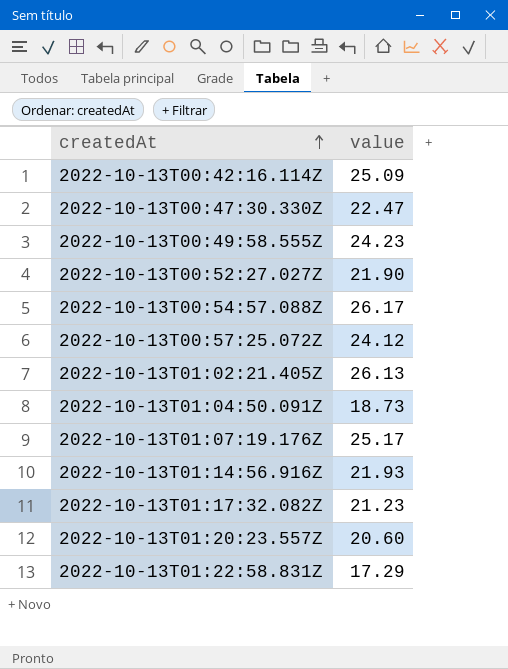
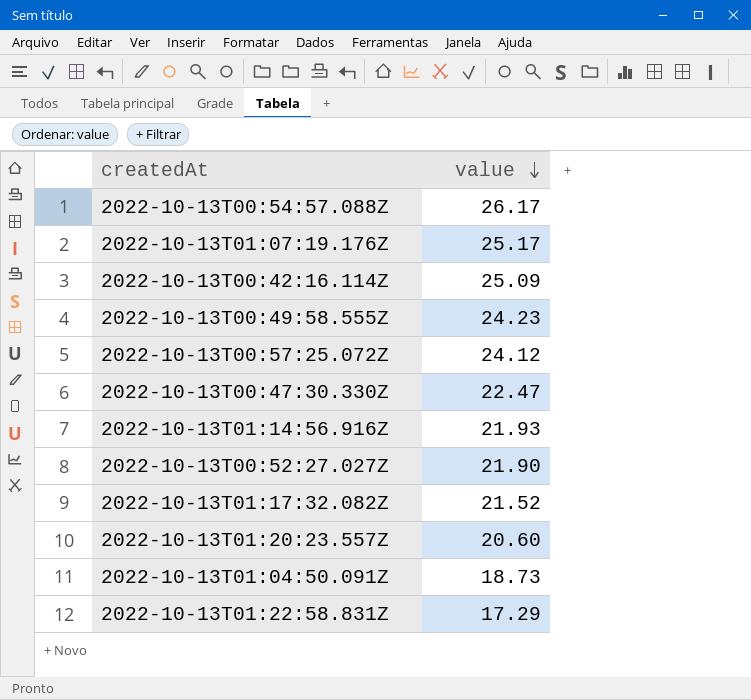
row order: createdAt ascending -> value descending
row 2022-10-13T01:02:21.405Z: 26.13 -> none
2022-10-13T01:17:32.082Z | value: 21.23 -> 21.52

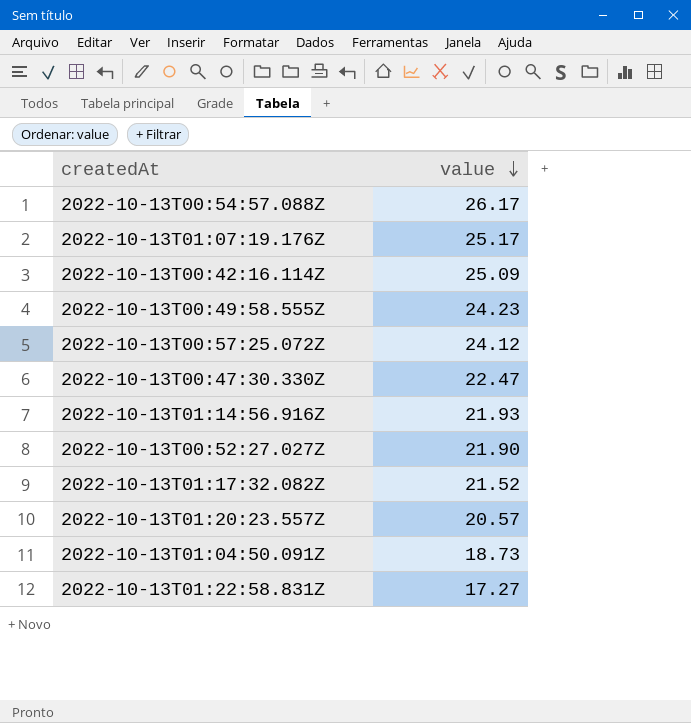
2022-10-13T01:20:23.557Z | value: 20.60 -> 20.57
2022-10-13T01:22:58.831Z | value: 17.29 -> 17.27

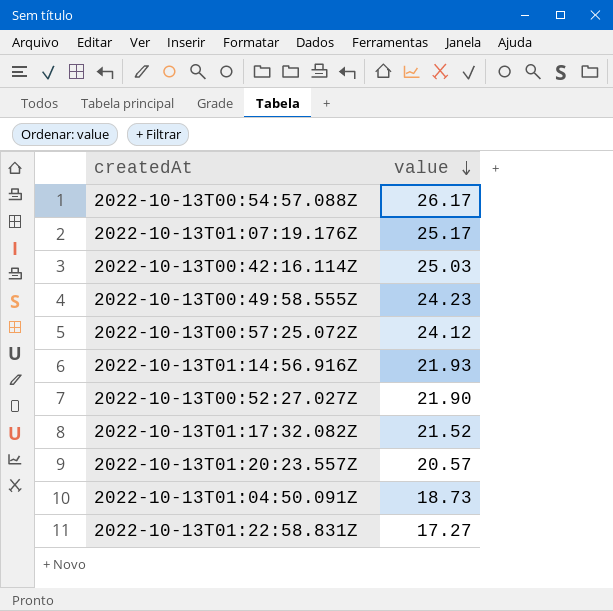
row 2022-10-13T00:47:30.330Z: 22.47 -> none
2022-10-13T00:42:16.114Z | value: 25.09 -> 25.03

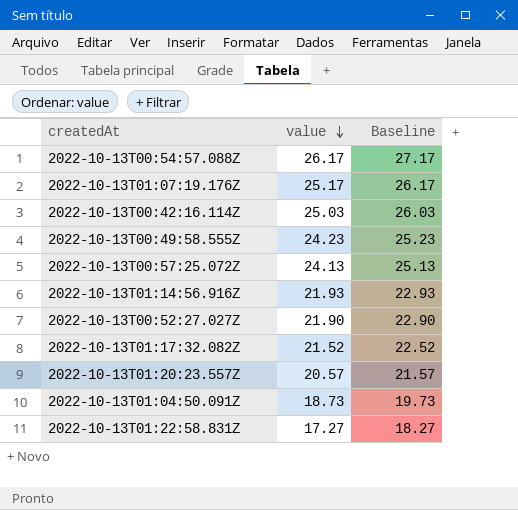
column Baseline | formula: none -> [value] + 1
2022-10-13T00:57:25.072Z | value: 24.12 -> 24.13

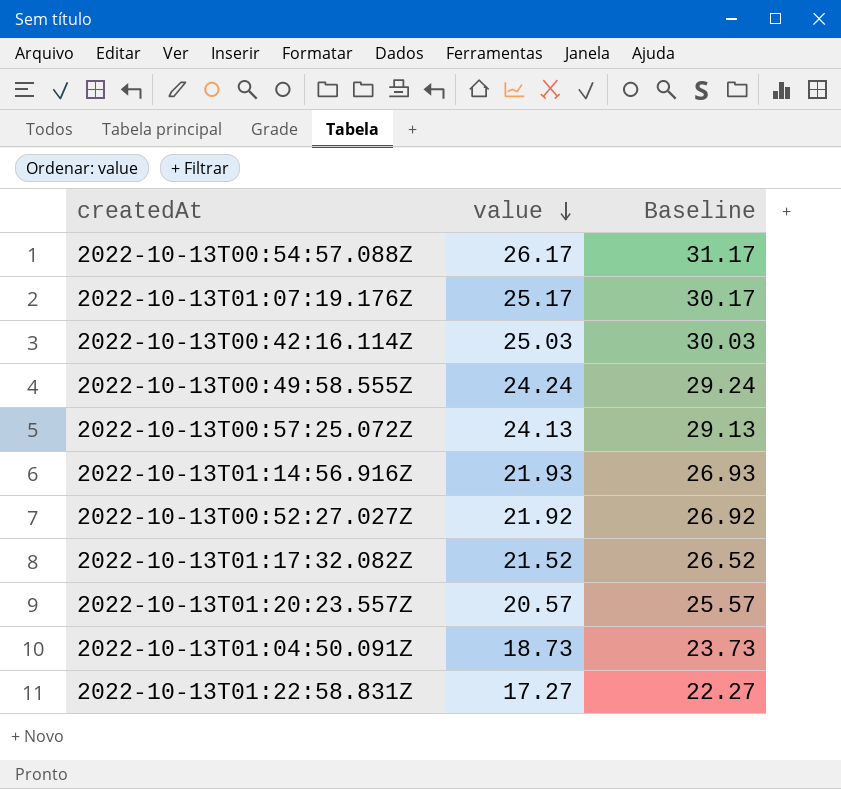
column Baseline | formula: [value] + 1 -> [value] + 5
2022-10-13T00:49:58.555Z | value: 24.23 -> 24.24
2022-10-13T00:52:27.027Z | value: 21.90 -> 21.92

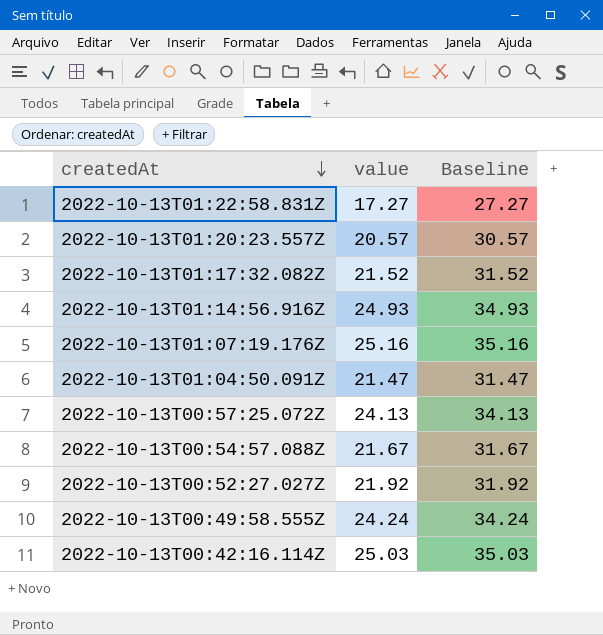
row order: value descending -> createdAt descending
column Baseline | formula: [value] + 5 -> [value] + 10
2022-10-13T01:14:56.916Z | value: 21.93 -> 24.93
2022-10-13T01:07:19.176Z | value: 25.17 -> 25.16
2022-10-13T01:04:50.091Z | value: 18.73 -> 21.47
2022-10-13T00:54:57.088Z | value: 26.17 -> 21.67

